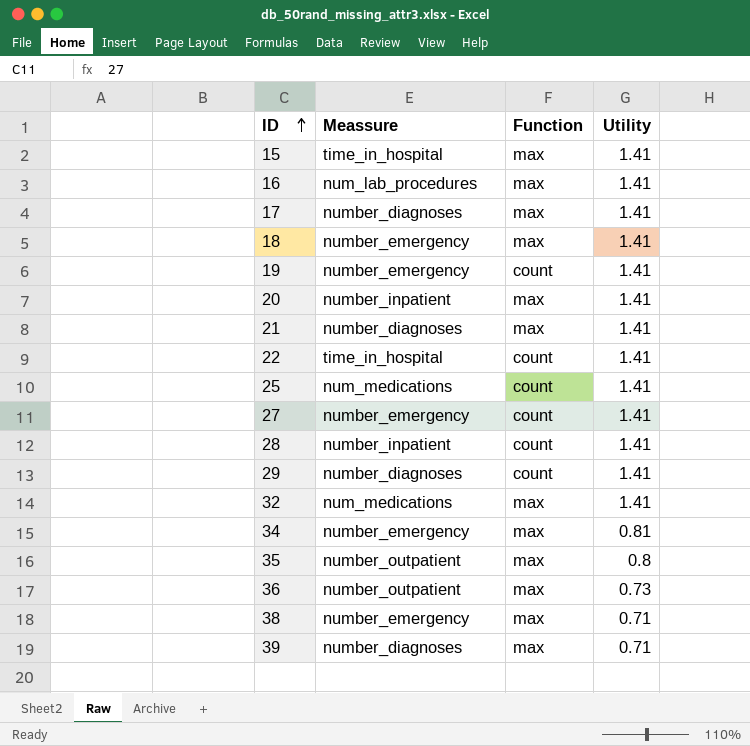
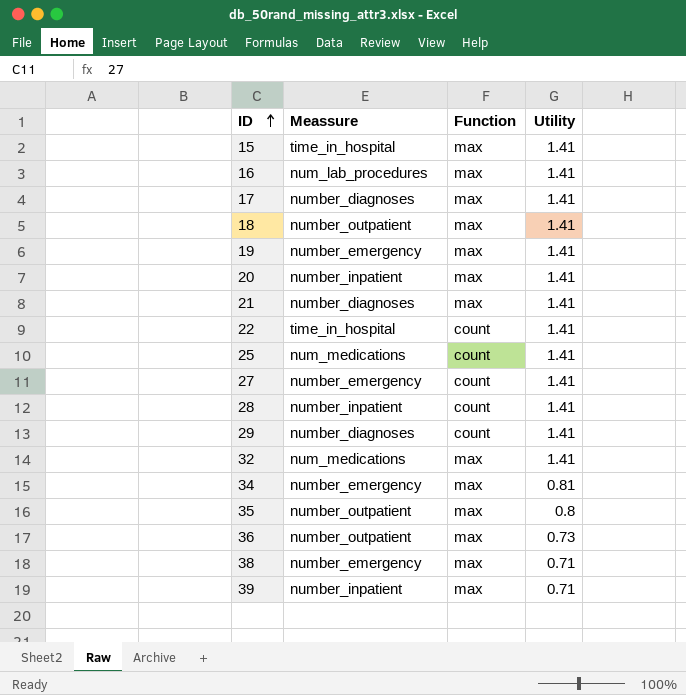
18 | Meassure: number_emergency -> number_outpatient
19 | Function: count -> max
39 | Meassure: number_diagnoses -> number_inpatient

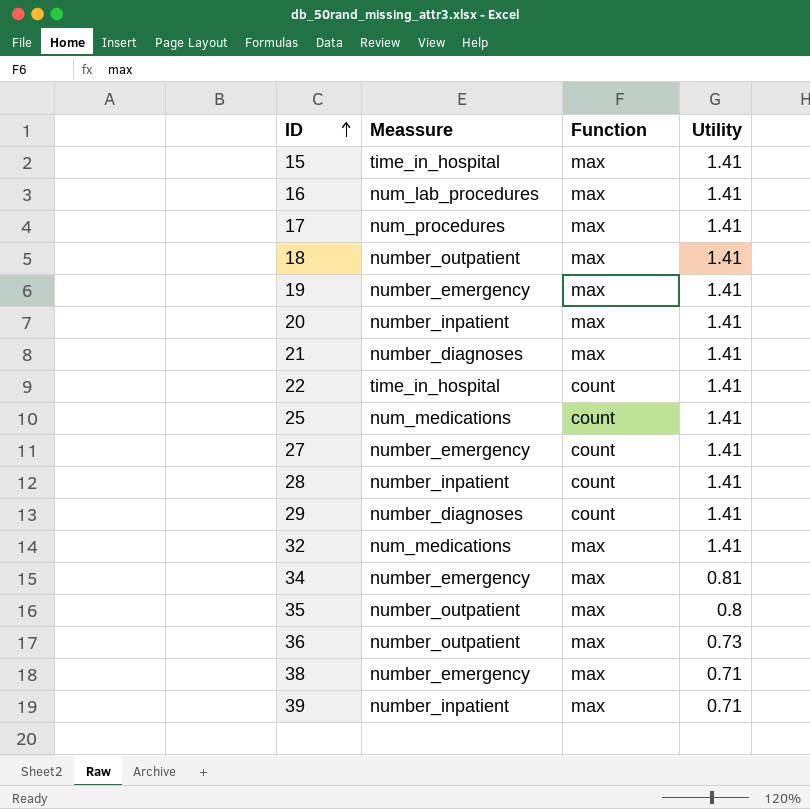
17 | Meassure: number_diagnoses -> num_procedures

